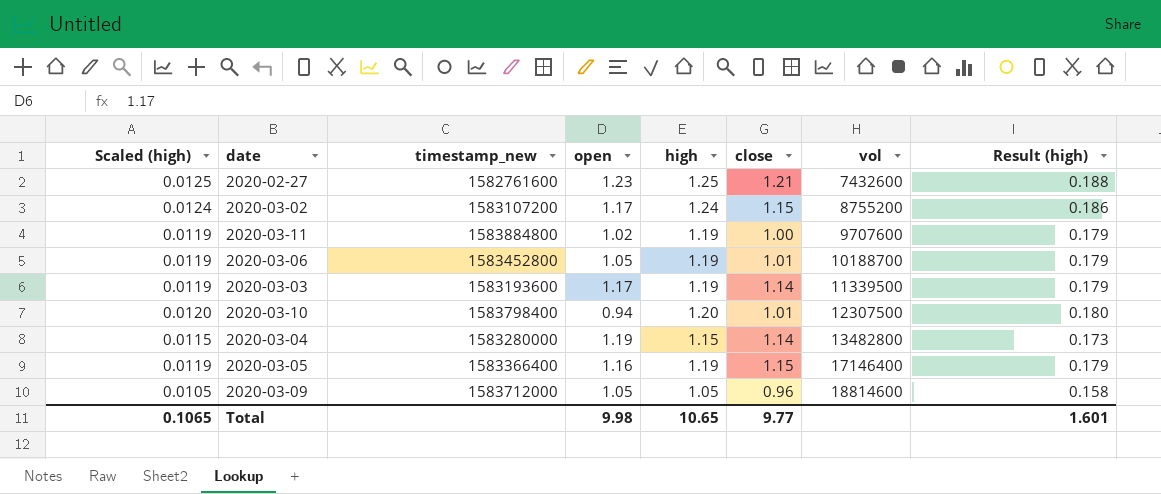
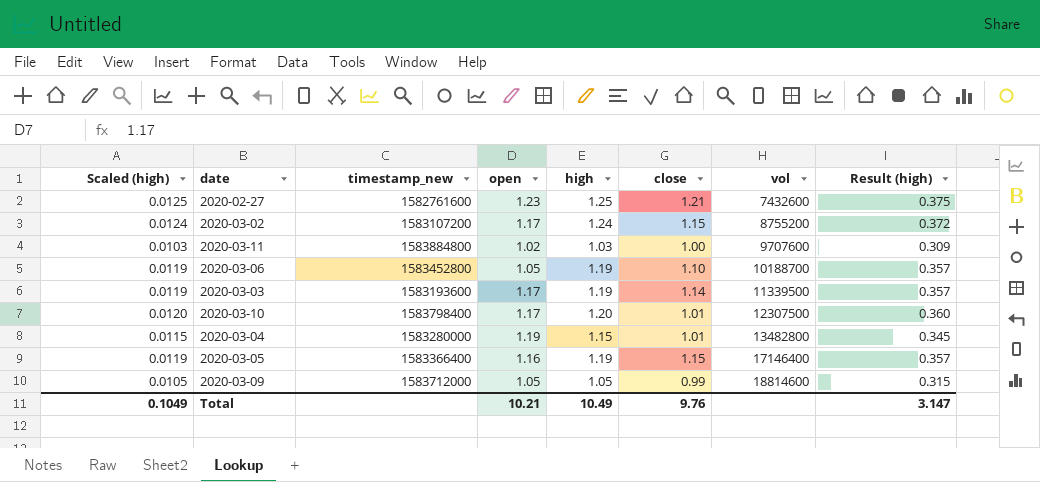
column Result (high) | formula: [high] * 0.15 -> [high] * 0.3
2020-03-11 | Scaled (high): 0.0119 -> 0.0103
2020-03-11 | high: 1.19 -> 1.03
2020-03-06 | close: 1.01 -> 1.10
2020-03-10 | open: 0.94 -> 1.17
2020-03-04 | close: 1.14 -> 1.01
2020-03-09 | close: 0.96 -> 0.99
Total | Scaled (high): 0.1065 -> 0.1049
Total | open: 9.98 -> 10.21
Total | high: 10.65 -> 10.49
Total | close: 9.77 -> 9.76
Total | Result (high): 1.601 -> 3.147

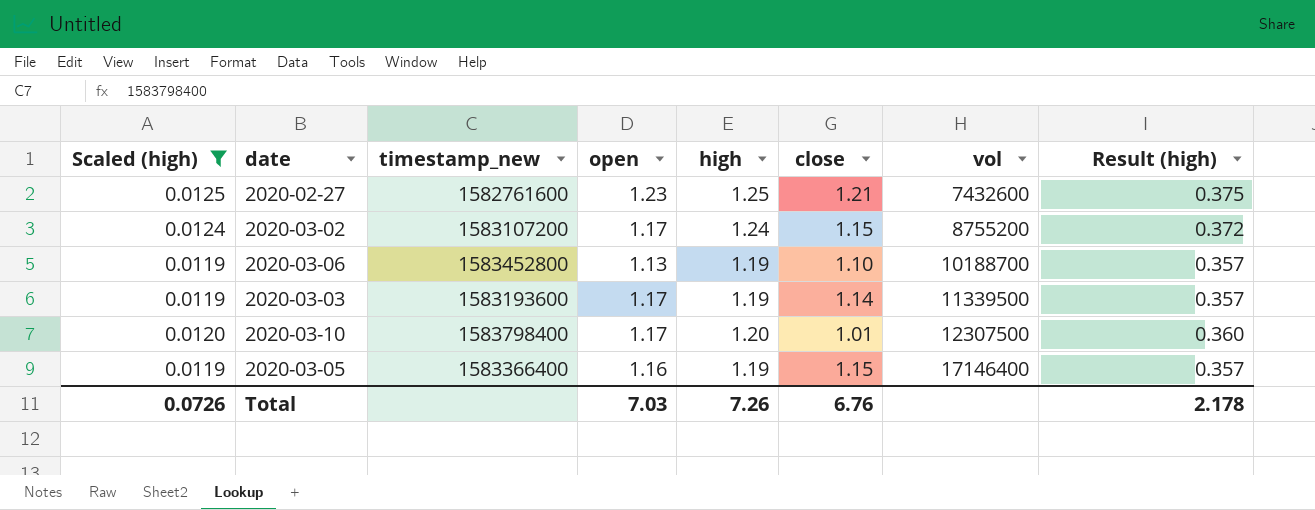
filter: none -> Scaled (high) >= 0.0119
2020-03-06 | open: 1.05 -> 1.13
Total | Scaled (high): 0.1049 -> 0.0726
Total | open: 10.21 -> 7.03
Total | high: 10.49 -> 7.26
Total | close: 9.76 -> 6.76
Total | Result (high): 3.147 -> 2.178

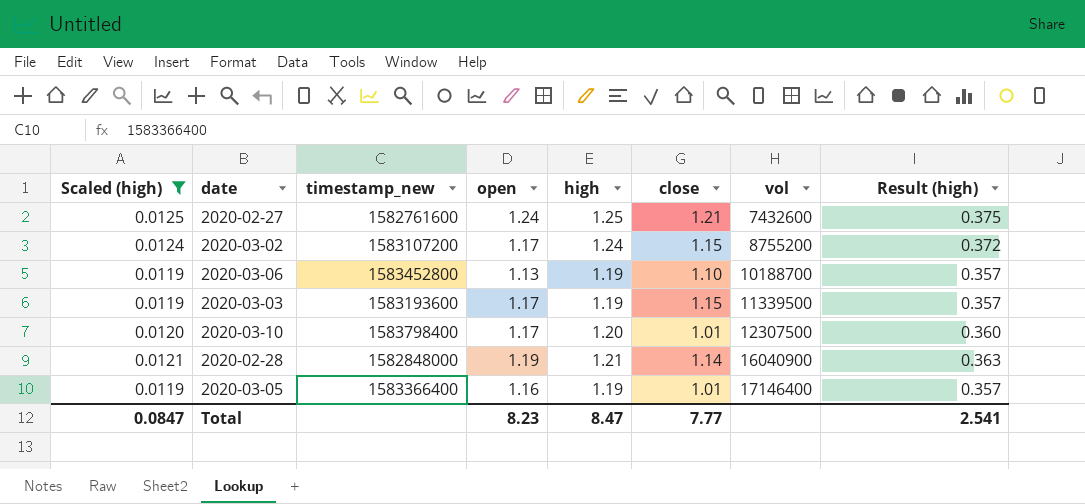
2020-02-27 | open: 1.23 -> 1.24
2020-03-03 | close: 1.14 -> 1.15
row 2020-02-28: none -> 0.0121 | 1582848000 | 1.19 | 1.21 | 1.14 | 16040900 | 0.363
2020-03-05 | close: 1.15 -> 1.01
Total | Scaled (high): 0.0726 -> 0.0847
Total | open: 7.03 -> 8.23
Total | high: 7.26 -> 8.47
Total | close: 6.76 -> 7.77
Total | Result (high): 2.178 -> 2.541

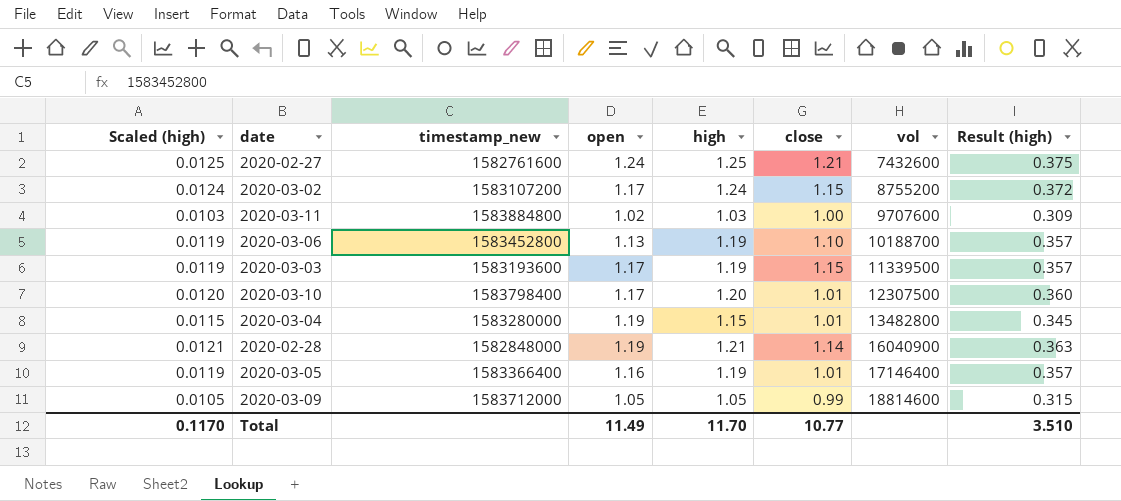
filter: Scaled (high) >= 0.0119 -> none
Total | Scaled (high): 0.0847 -> 0.1170
Total | open: 8.23 -> 11.49
Total | high: 8.47 -> 11.70
Total | close: 7.77 -> 10.77
Total | Result (high): 2.541 -> 3.510

